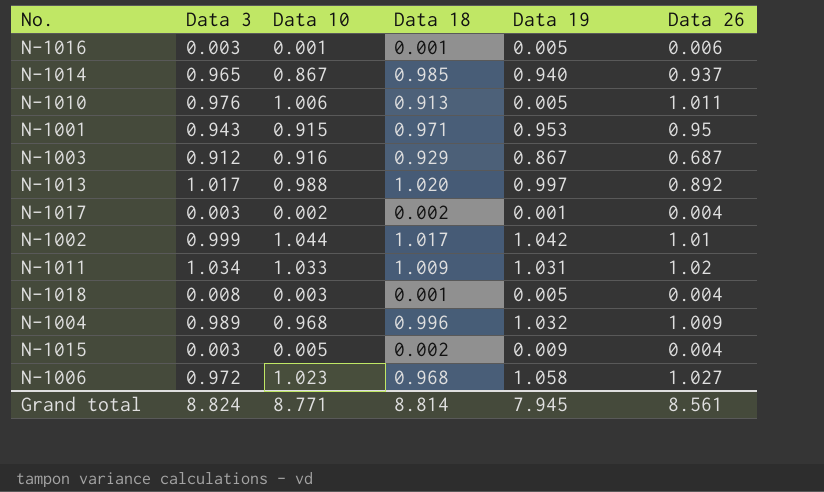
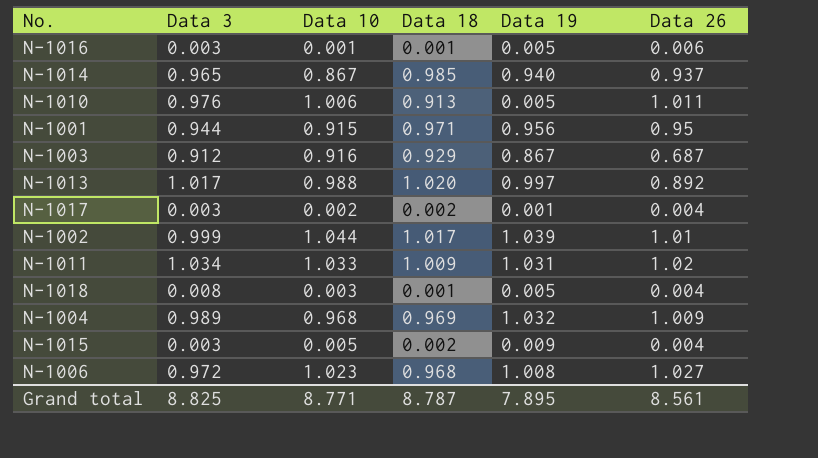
N-1001 | Data 3: 0.943 -> 0.944
N-1001 | Data 19: 0.953 -> 0.956
N-1002 | Data 19: 1.042 -> 1.039
N-1004 | Data 18: 0.996 -> 0.969
N-1006 | Data 19: 1.058 -> 1.008
Grand total | Data 3: 8.824 -> 8.825
Grand total | Data 18: 8.814 -> 8.787
Grand total | Data 19: 7.945 -> 7.895

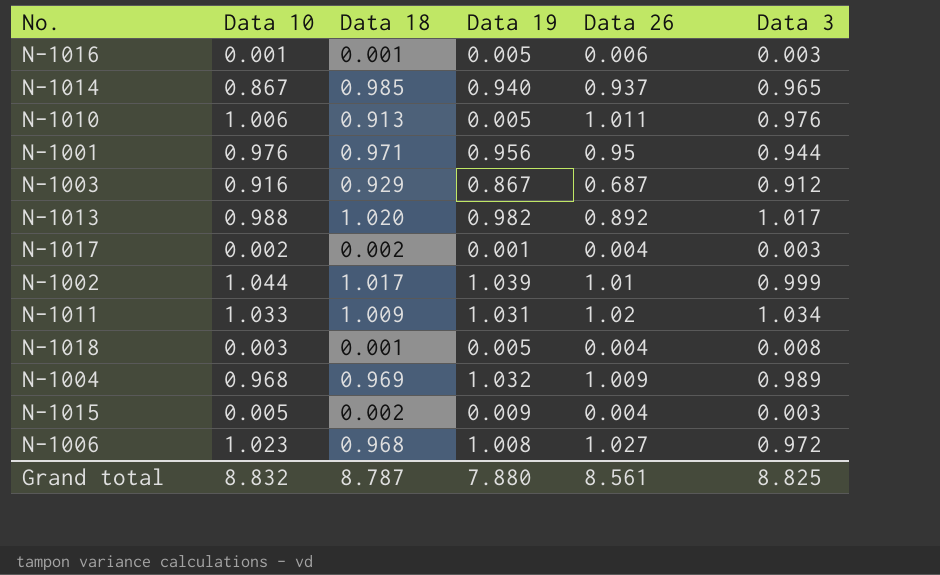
column Data 3 | position: 2 -> 6
N-1001 | Data 10: 0.915 -> 0.976
N-1013 | Data 19: 0.997 -> 0.982
Grand total | Data 10: 8.771 -> 8.832
Grand total | Data 19: 7.895 -> 7.880

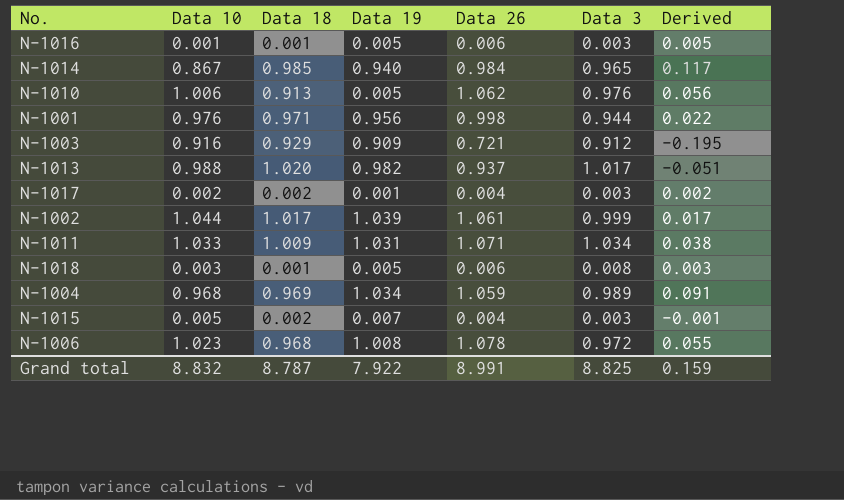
column Derived | formula: none -> [Data 26] - [Data 10]
N-1014 | Data 26: 0.937 -> 0.984
N-1010 | Data 26: 1.011 -> 1.062
N-1001 | Data 26: 0.95 -> 0.998
N-1003 | Data 19: 0.867 -> 0.909
N-1003 | Data 26: 0.687 -> 0.721
N-1013 | Data 26: 0.892 -> 0.937
N-1002 | Data 26: 1.01 -> 1.061
N-1011 | Data 26: 1.02 -> 1.071
N-1018 | Data 26: 0.004 -> 0.006
N-1004 | Data 19: 1.032 -> 1.034
N-1004 | Data 26: 1.009 -> 1.059
N-1015 | Data 19: 0.009 -> 0.007
N-1006 | Data 26: 1.027 -> 1.078
Grand total | Data 19: 7.880 -> 7.922
Grand total | Data 26: 8.561 -> 8.991

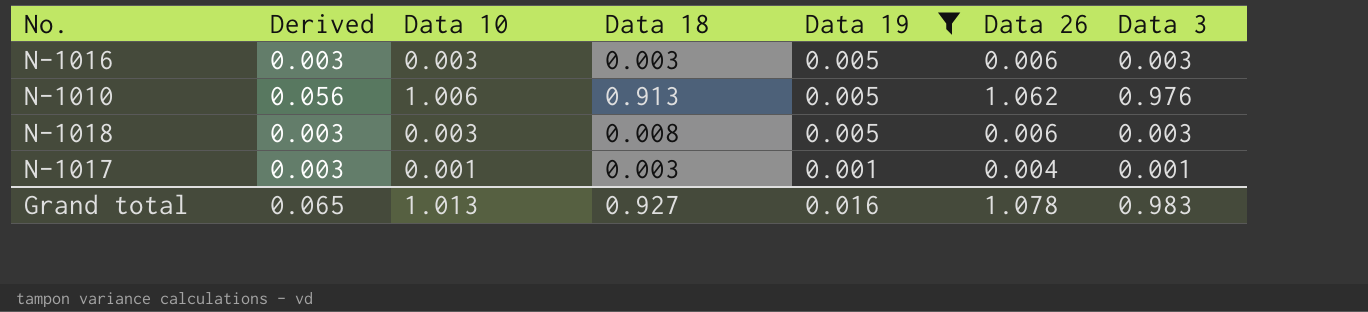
filter: none -> Data 19 <= 0.005
row order: none -> Data 19 descending
column Derived | position: 7 -> 2
N-1016 | Derived: 0.005 -> 0.003
N-1016 | Data 10: 0.001 -> 0.003
N-1016 | Data 18: 0.001 -> 0.003
N-1018 | Data 18: 0.001 -> 0.008
N-1018 | Data 3: 0.008 -> 0.003
N-1017 | Derived: 0.002 -> 0.003
N-1017 | Data 10: 0.002 -> 0.001
N-1017 | Data 18: 0.002 -> 0.003
N-1017 | Data 3: 0.003 -> 0.001
Grand total | Derived: 0.159 -> 0.065
Grand total | Data 10: 8.832 -> 1.013
Grand total | Data 18: 8.787 -> 0.927
Grand total | Data 19: 7.922 -> 0.016
Grand total | Data 26: 8.991 -> 1.078
Grand total | Data 3: 8.825 -> 0.983

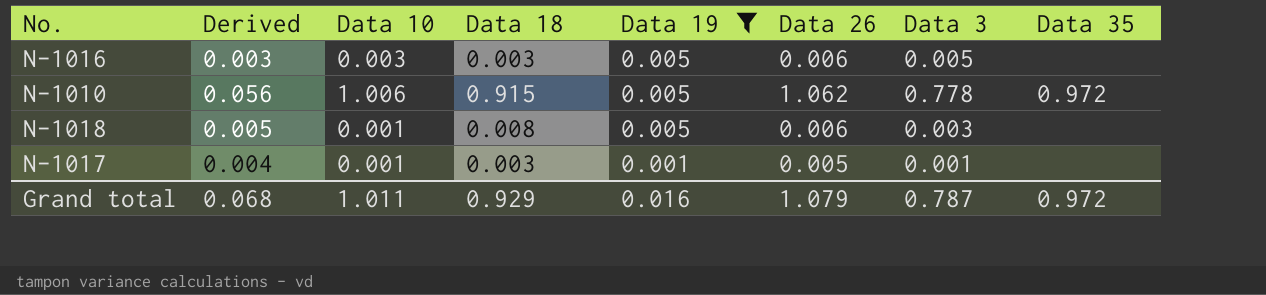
column Data 35 | position: none -> 8
N-1016 | Data 3: 0.003 -> 0.005
N-1010 | Data 18: 0.913 -> 0.915
N-1010 | Data 3: 0.976 -> 0.778
N-1018 | Derived: 0.003 -> 0.005
N-1018 | Data 10: 0.003 -> 0.001
N-1017 | Derived: 0.003 -> 0.004
N-1017 | Data 26: 0.004 -> 0.005
Grand total | Derived: 0.065 -> 0.068
Grand total | Data 10: 1.013 -> 1.011
Grand total | Data 18: 0.927 -> 0.929
Grand total | Data 26: 1.078 -> 1.079
Grand total | Data 3: 0.983 -> 0.787

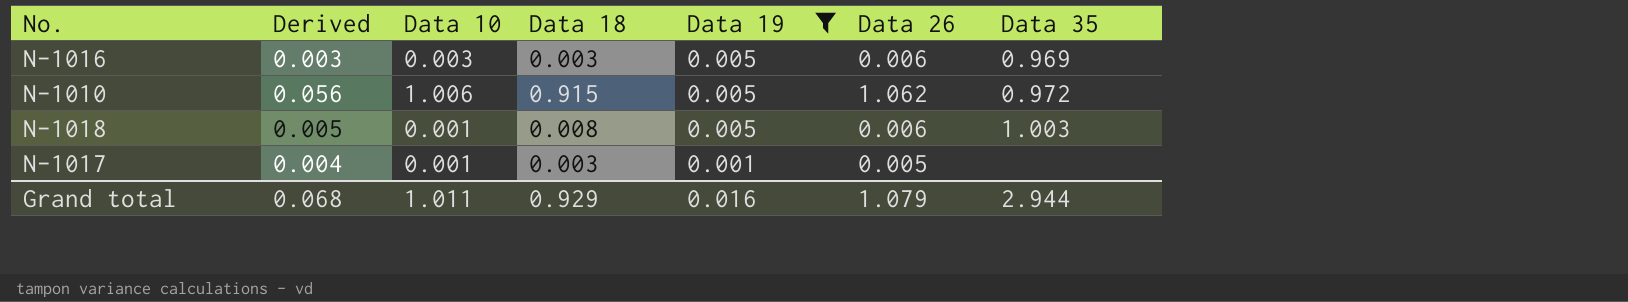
column Data 3 | position: 7 -> none
N-1016 | Data 35: none -> 0.969
N-1018 | Data 35: none -> 1.003
Grand total | Data 35: 0.972 -> 2.944

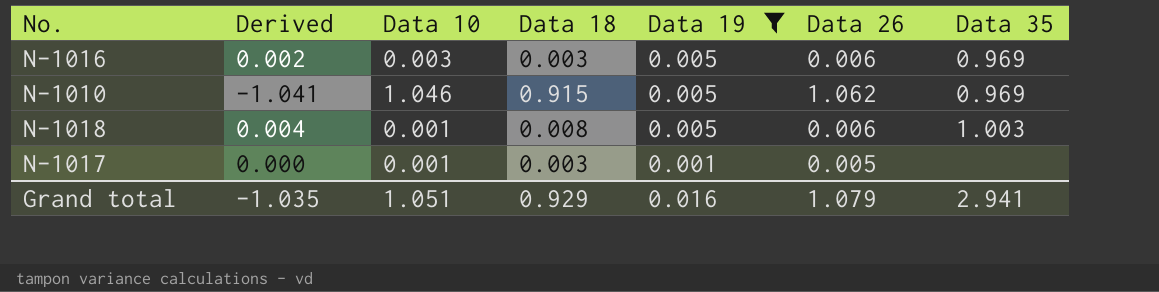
column Derived | formula: [Data 26] - [Data 10] -> [Data 19] - [Data 10]
N-1010 | Data 10: 1.006 -> 1.046
N-1010 | Data 35: 0.972 -> 0.969
Grand total | Derived: 0.068 -> -1.035
Grand total | Data 10: 1.011 -> 1.051
Grand total | Data 35: 2.944 -> 2.941

